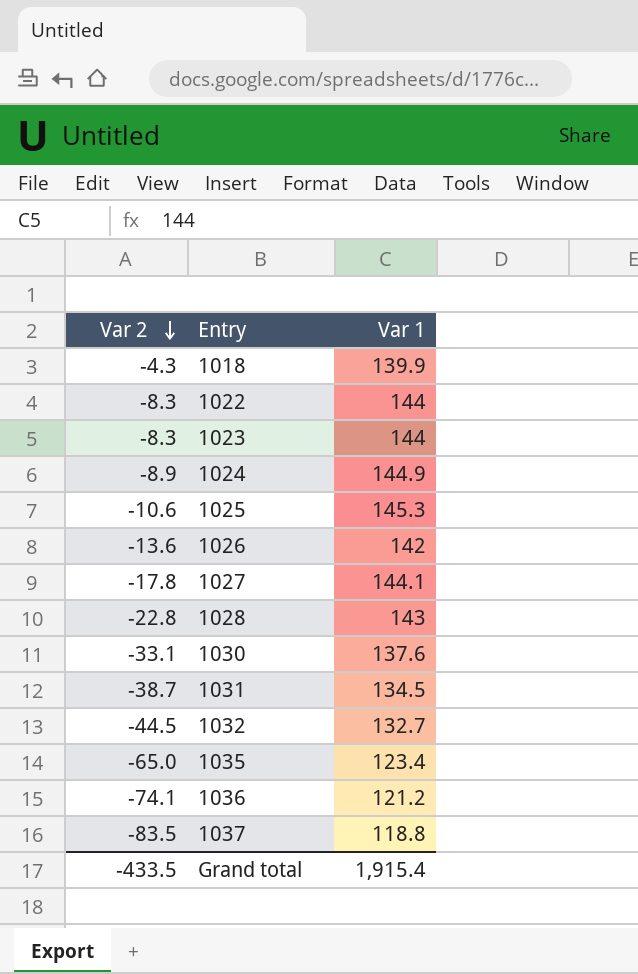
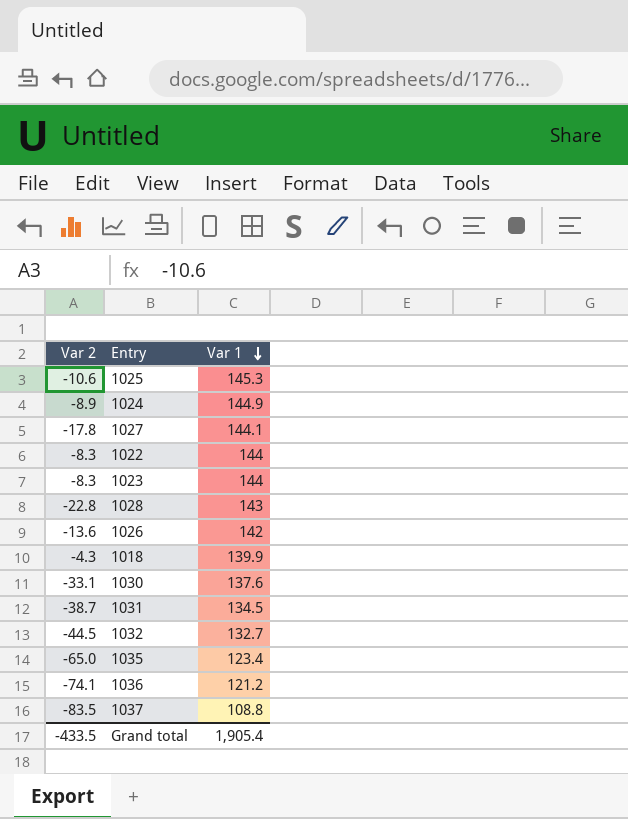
row order: Var 2 descending -> Var 1 descending
1037 | Var 1: 118.8 -> 108.8
Grand total | Var 1: 1,915.4 -> 1,905.4

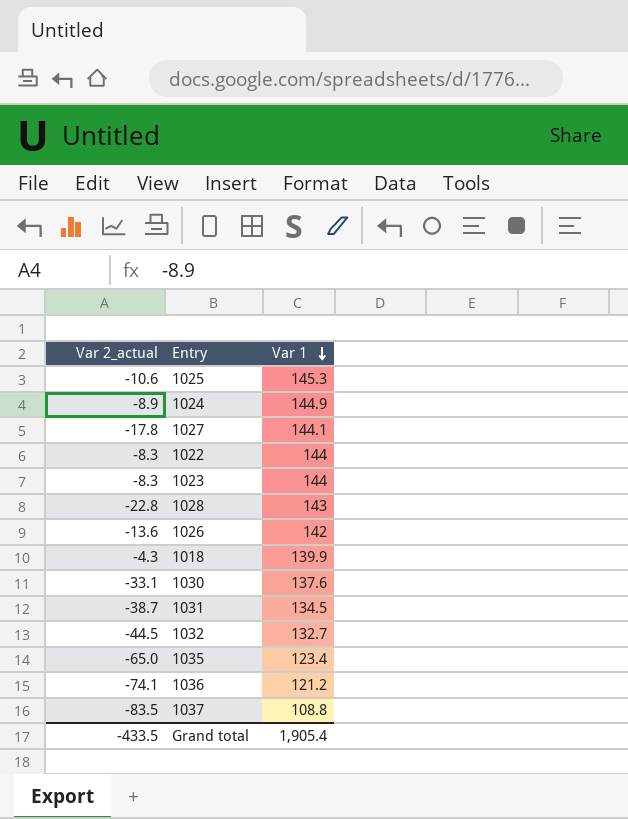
column name: Var 2 -> Var 2_actual

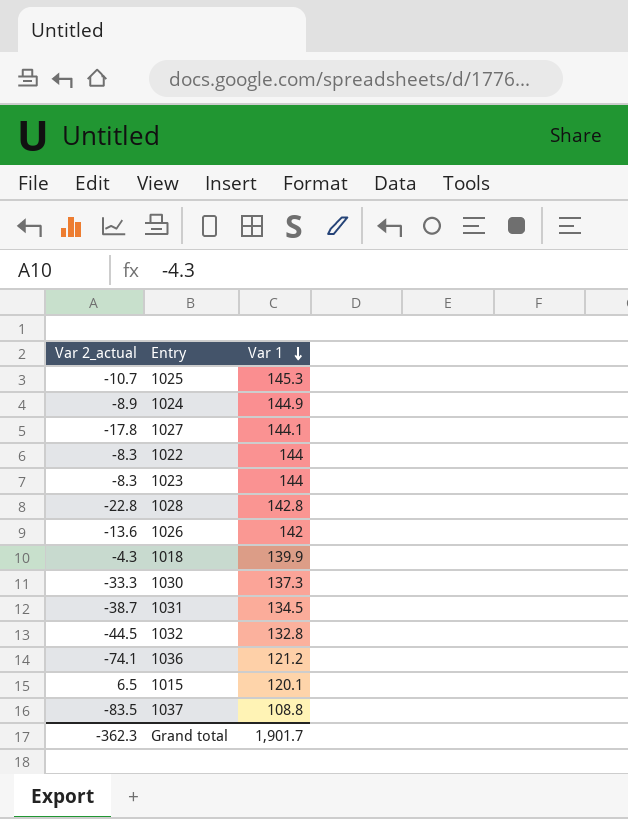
row 1035: -65.0 | 123.4 -> none
1025 | Var 2_actual: -10.6 -> -10.7
1028 | Var 1: 143 -> 142.8
1030 | Var 2_actual: -33.1 -> -33.3
1030 | Var 1: 137.6 -> 137.3
1032 | Var 1: 132.7 -> 132.8
row 1015: none -> 6.5 | 120.1
Grand total | Var 2_actual: -433.5 -> -362.3
Grand total | Var 1: 1,905.4 -> 1,901.7

